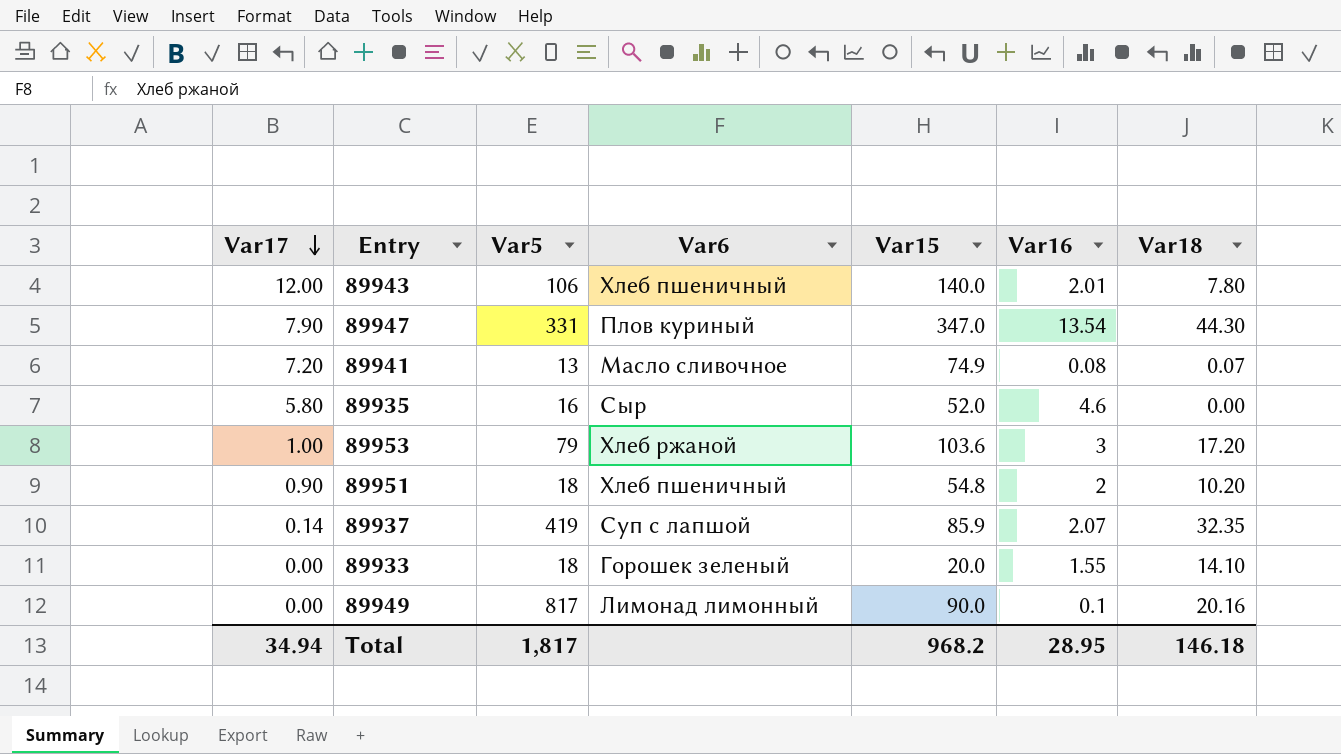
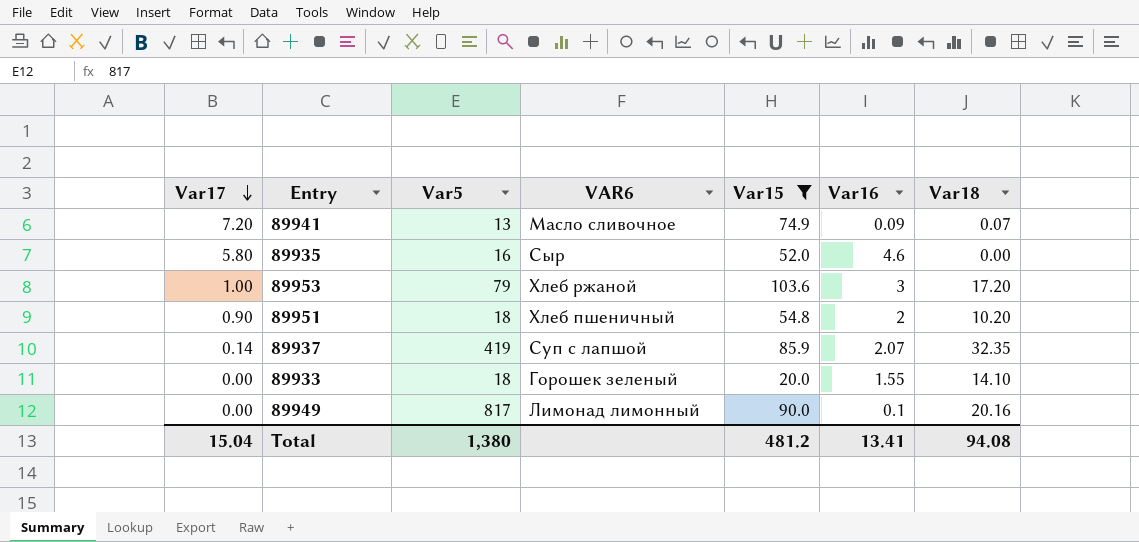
filter: none -> Var15 <= 103.6
column name: Var6 -> VAR6
89941 | Var16: 0.08 -> 0.09
Total | Var17: 34.94 -> 15.04
Total | Var5: 1,817 -> 1,380
Total | Var15: 968.2 -> 481.2
Total | Var16: 28.95 -> 13.41
Total | Var18: 146.18 -> 94.08

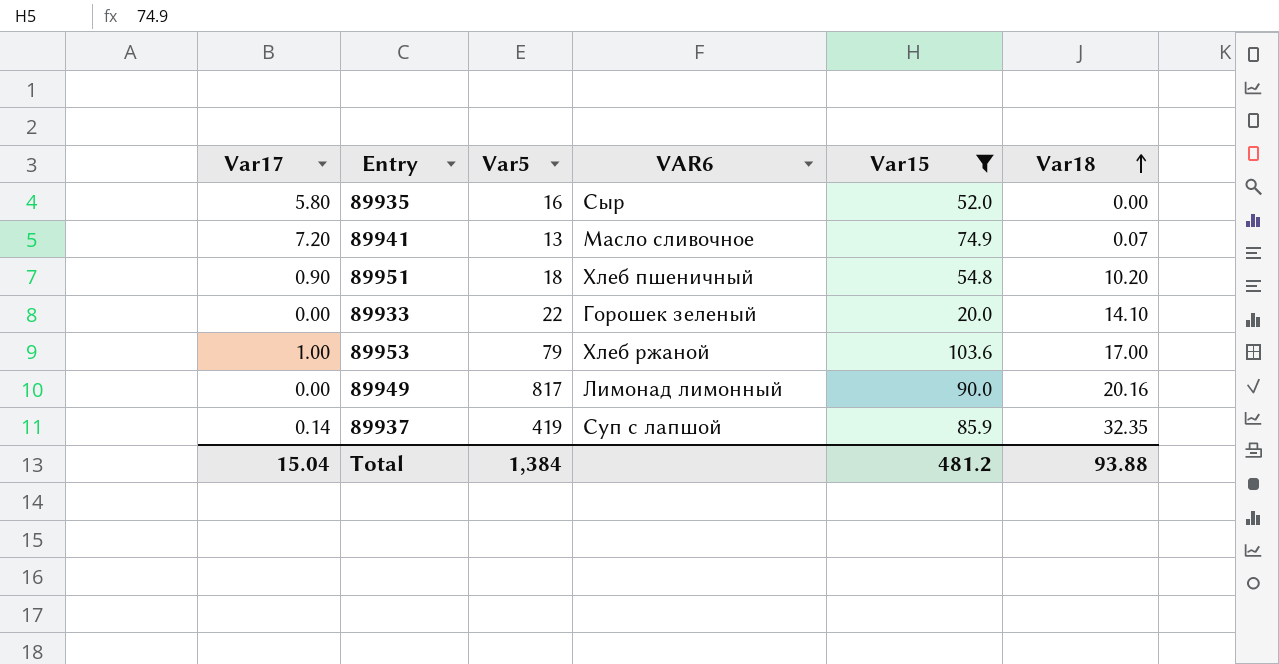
row order: Var17 descending -> Var18 ascending
column Var16 | position: 6 -> none
89933 | Var5: 18 -> 22
89953 | Var18: 17.20 -> 17.00
Total | Var5: 1,380 -> 1,384
Total | Var18: 94.08 -> 93.88

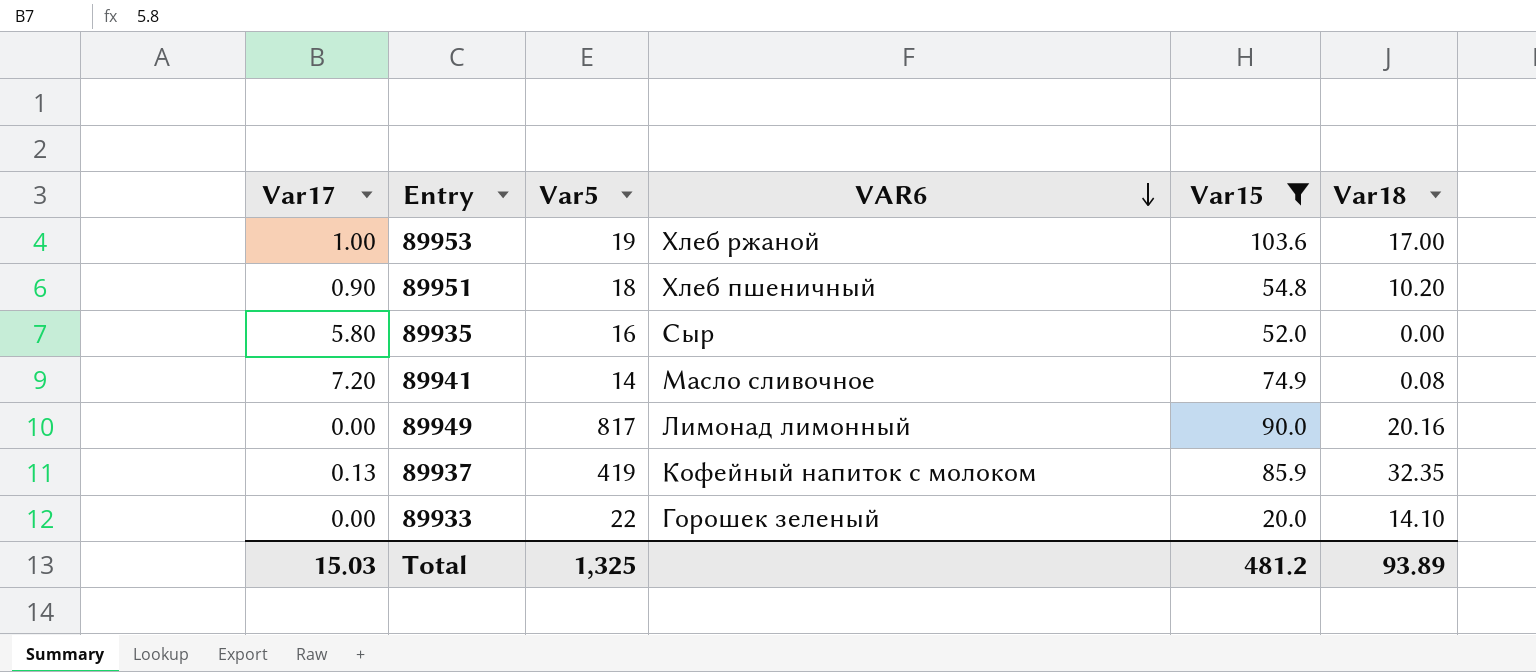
row order: Var18 ascending -> VAR6 descending
89953 | Var5: 79 -> 19
89941 | Var5: 13 -> 14
89941 | Var18: 0.07 -> 0.08
89937 | Var17: 0.14 -> 0.13
89937 | VAR6: Суп с лапшой -> Кофейный напиток с молоком
Total | Var17: 15.04 -> 15.03
Total | Var5: 1,384 -> 1,325
Total | Var18: 93.88 -> 93.89

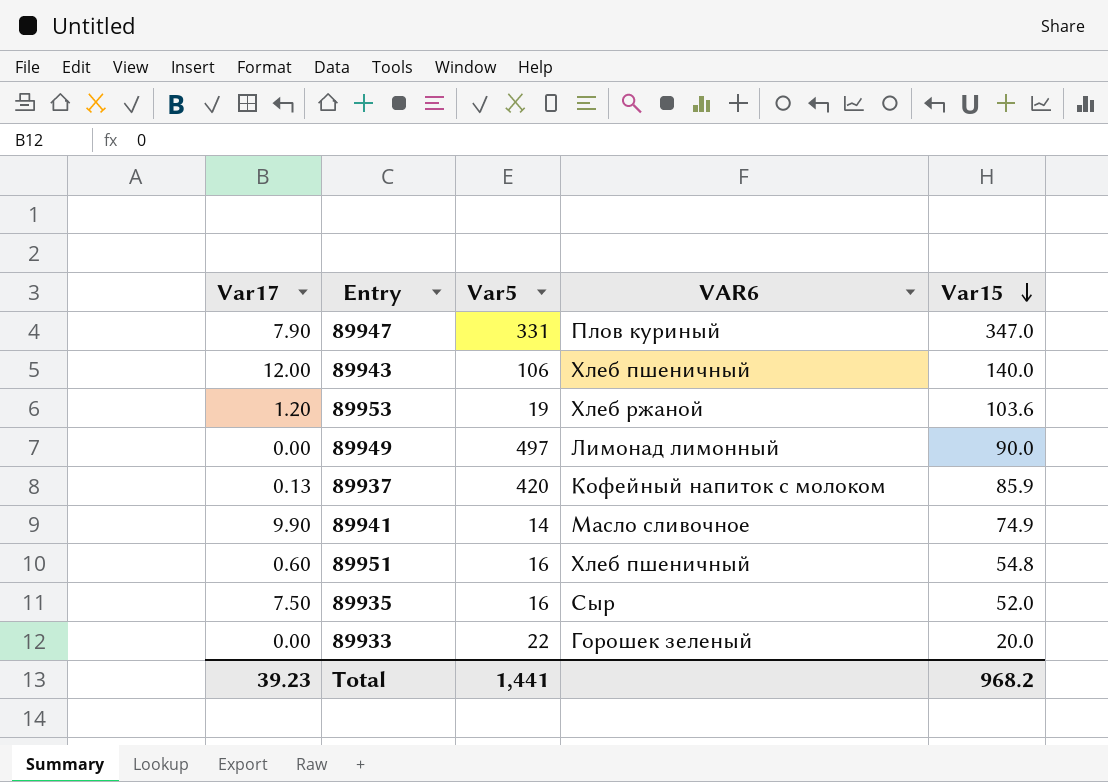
filter: Var15 <= 103.6 -> none
row order: VAR6 descending -> Var15 descending
column Var18 | position: 6 -> none
89953 | Var17: 1.00 -> 1.20
89949 | Var5: 817 -> 497
89937 | Var5: 419 -> 420
89941 | Var17: 7.20 -> 9.90
89951 | Var17: 0.90 -> 0.60
89951 | Var5: 18 -> 16
89935 | Var17: 5.80 -> 7.50
Total | Var17: 15.03 -> 39.23
Total | Var5: 1,325 -> 1,441
Total | Var15: 481.2 -> 968.2

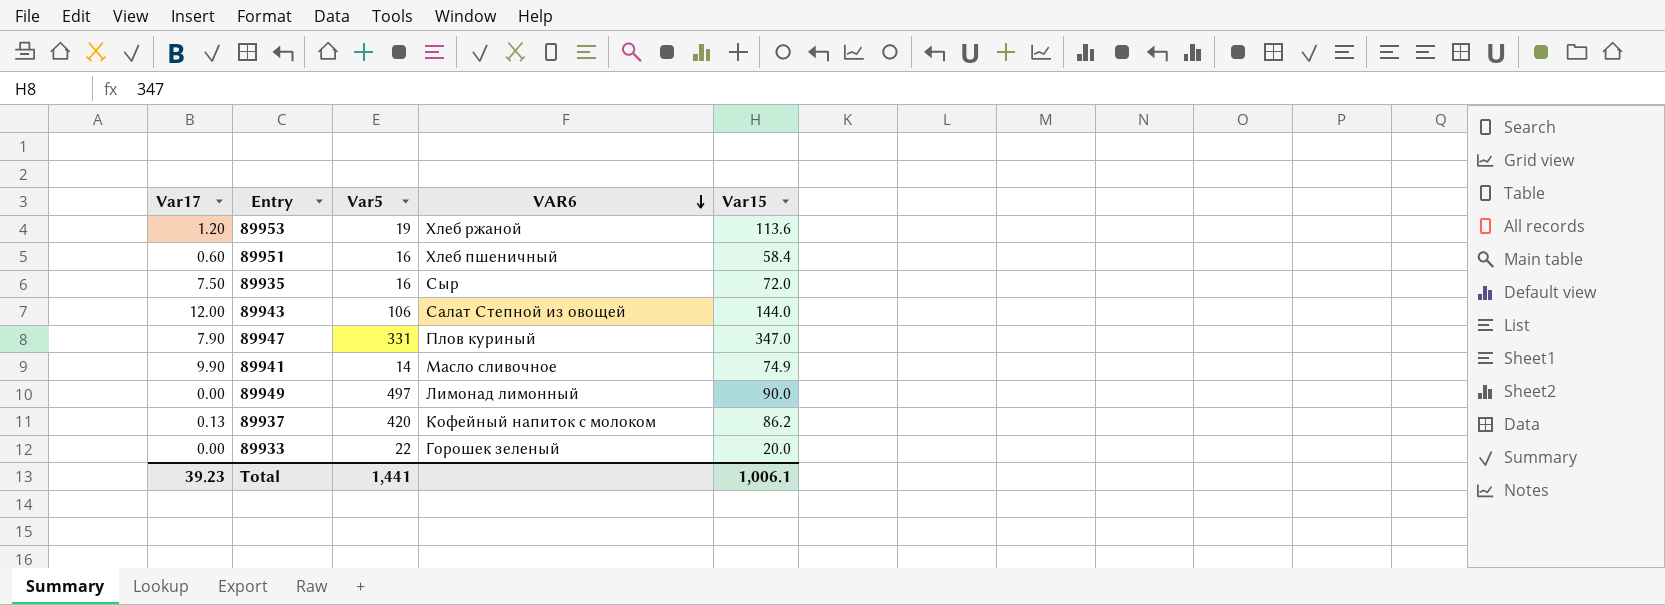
row order: Var15 descending -> VAR6 descending
89953 | Var15: 103.6 -> 113.6
89951 | Var15: 54.8 -> 58.4
89935 | Var15: 52.0 -> 72.0
89943 | VAR6: Хлеб пшеничный -> Салат Степной из овощей
89943 | Var15: 140.0 -> 144.0
89937 | Var15: 85.9 -> 86.2
Total | Var15: 968.2 -> 1,006.1

